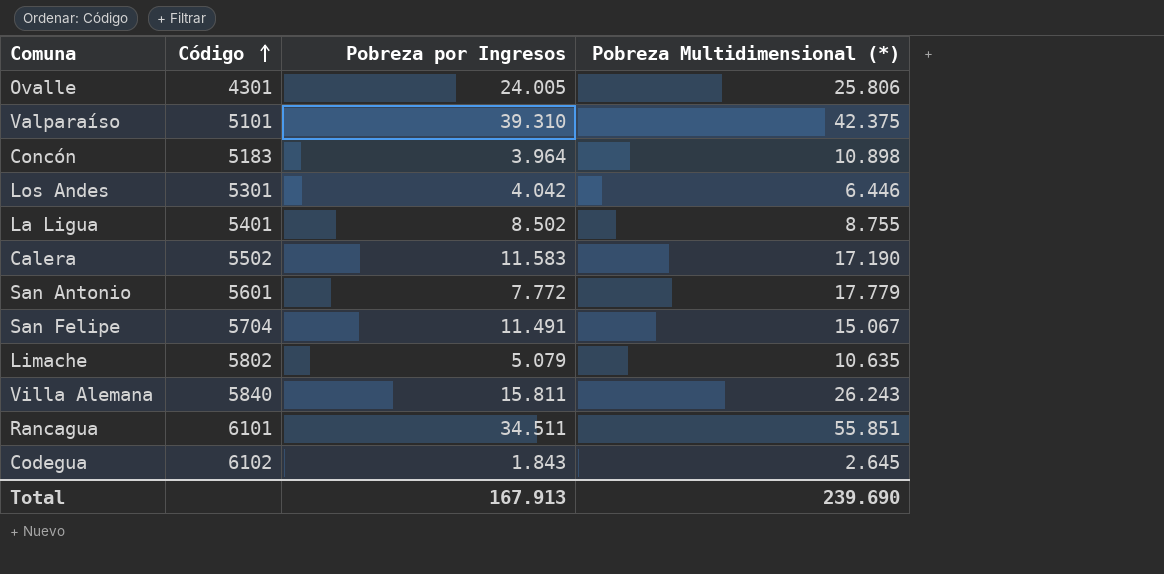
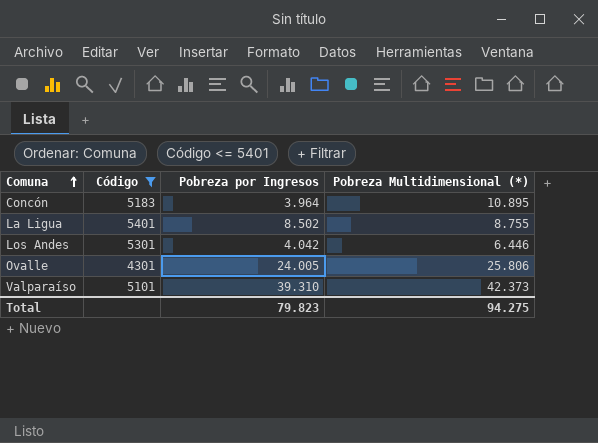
filter: none -> Código <= 5401
row order: Código ascending -> Comuna ascending
Concón | Pobreza Multidimensional (*): 10.898 -> 10.895
Valparaíso | Pobreza Multidimensional (*): 42.375 -> 42.373
Total | Pobreza por Ingresos: 167.913 -> 79.823
Total | Pobreza Multidimensional (*): 239.690 -> 94.275

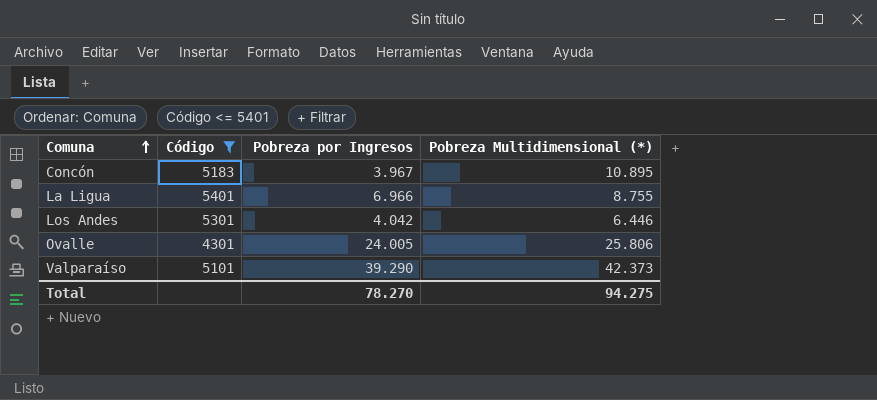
Concón | Pobreza por Ingresos: 3.964 -> 3.967
La Ligua | Pobreza por Ingresos: 8.502 -> 6.966
Valparaíso | Pobreza por Ingresos: 39.310 -> 39.290
Total | Pobreza por Ingresos: 79.823 -> 78.270

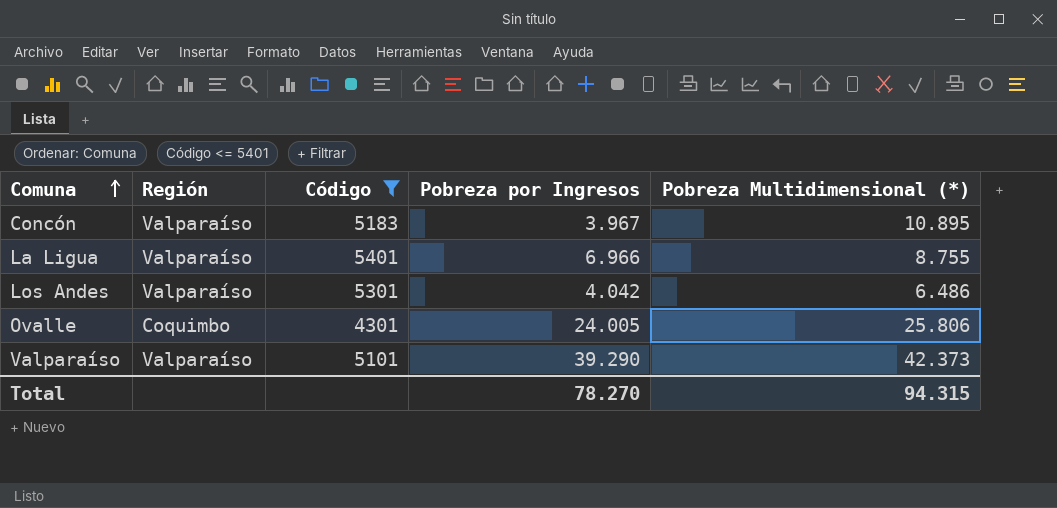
column Región | position: none -> 2
Los Andes | Pobreza Multidimensional (*): 6.446 -> 6.486
Total | Pobreza Multidimensional (*): 94.275 -> 94.315

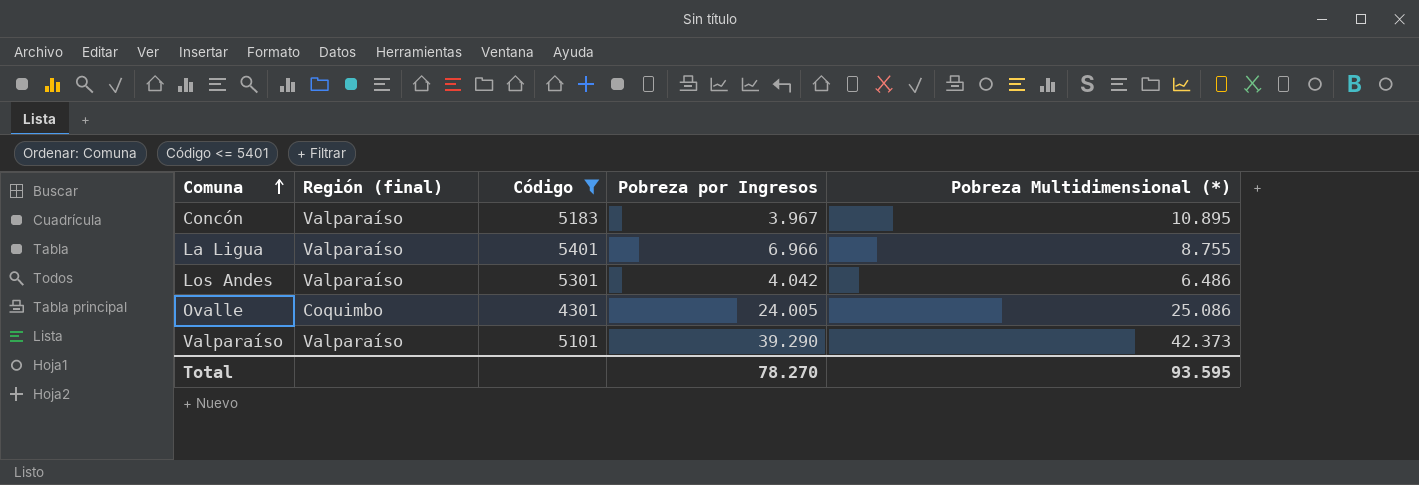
column name: Región -> Región (final)
Ovalle | Pobreza Multidimensional (*): 25.806 -> 25.086
Total | Pobreza Multidimensional (*): 94.315 -> 93.595

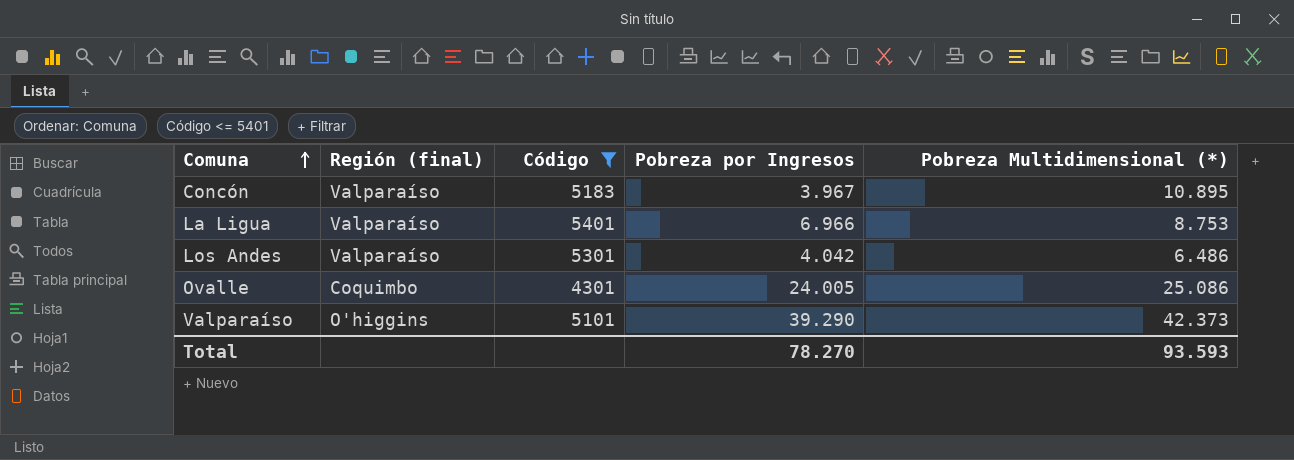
La Ligua | Pobreza Multidimensional (*): 8.755 -> 8.753
Valparaíso | Región (final): Valparaíso -> O'higgins
Total | Pobreza Multidimensional (*): 93.595 -> 93.593

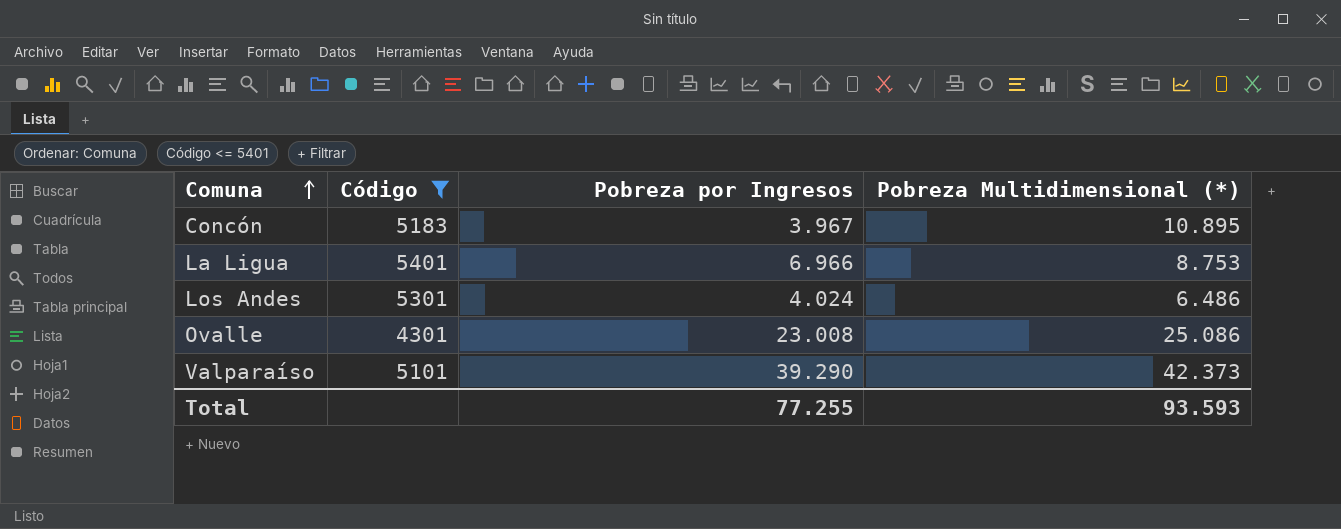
column Región (final) | position: 2 -> none
Los Andes | Pobreza por Ingresos: 4.042 -> 4.024
Ovalle | Pobreza por Ingresos: 24.005 -> 23.008
Total | Pobreza por Ingresos: 78.270 -> 77.255

